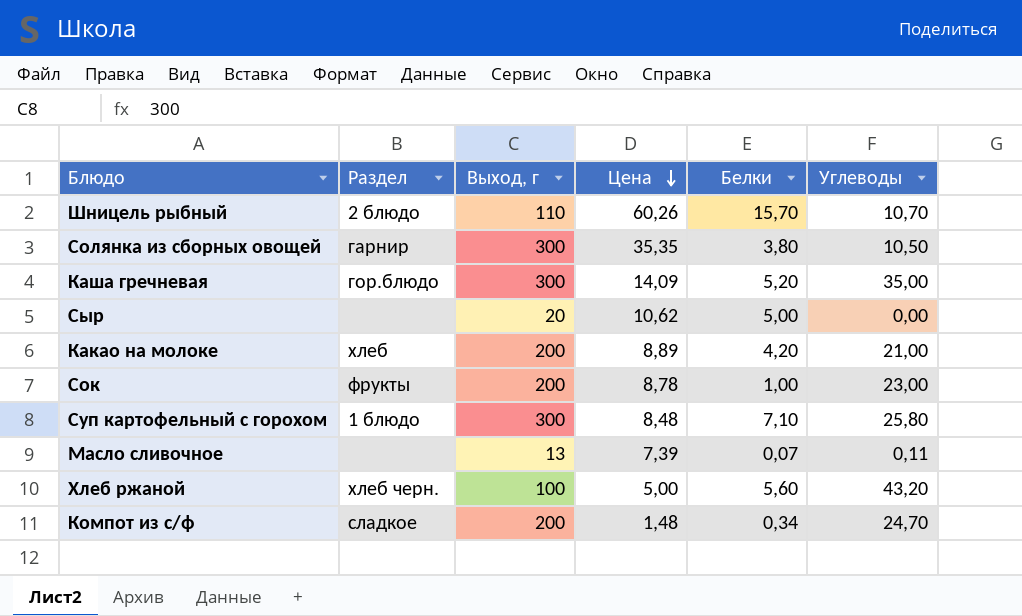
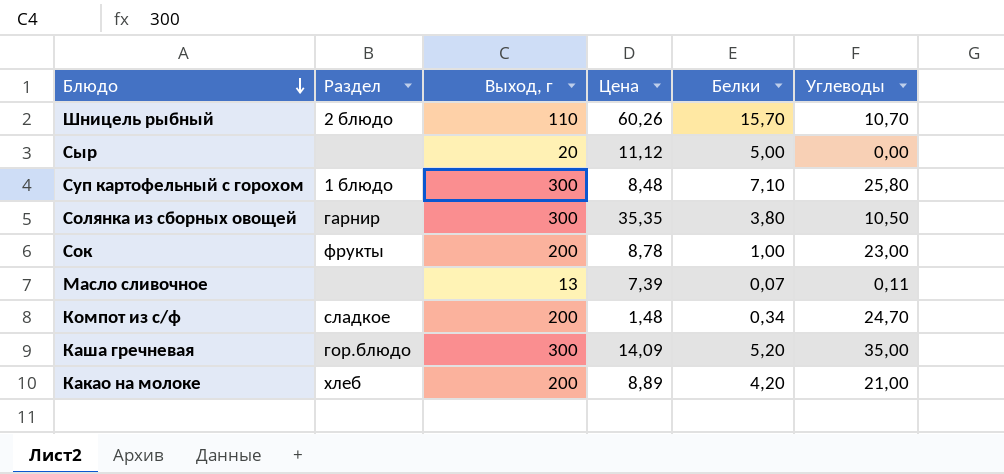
row order: Цена descending -> Блюдо descending
row Хлеб ржаной: хлеб черн. | 100 | 5,00 | 5,60 | 43,20 -> none
Сыр | Цена: 10,62 -> 11,12

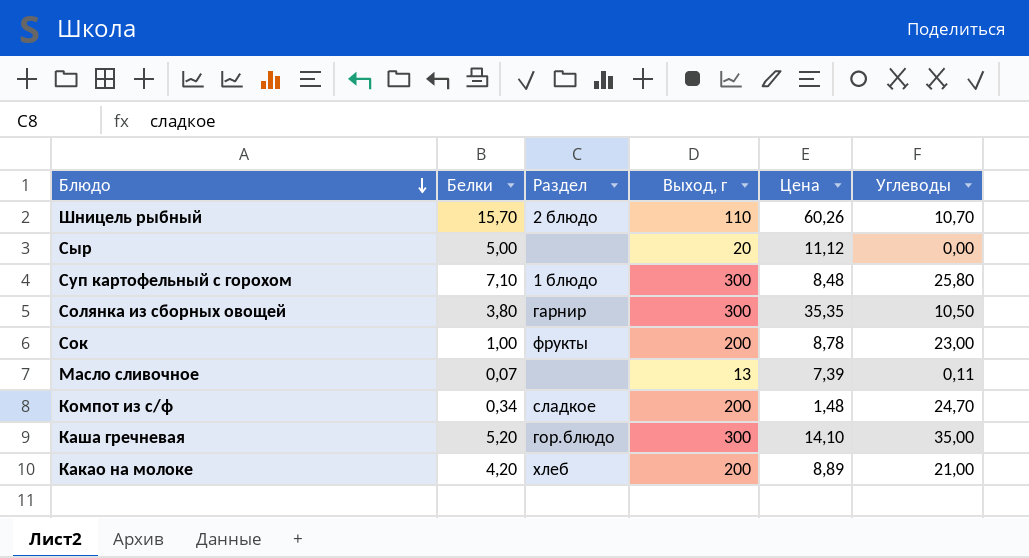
column Белки | position: 5 -> 2
Каша гречневая | Цена: 14,09 -> 14,10

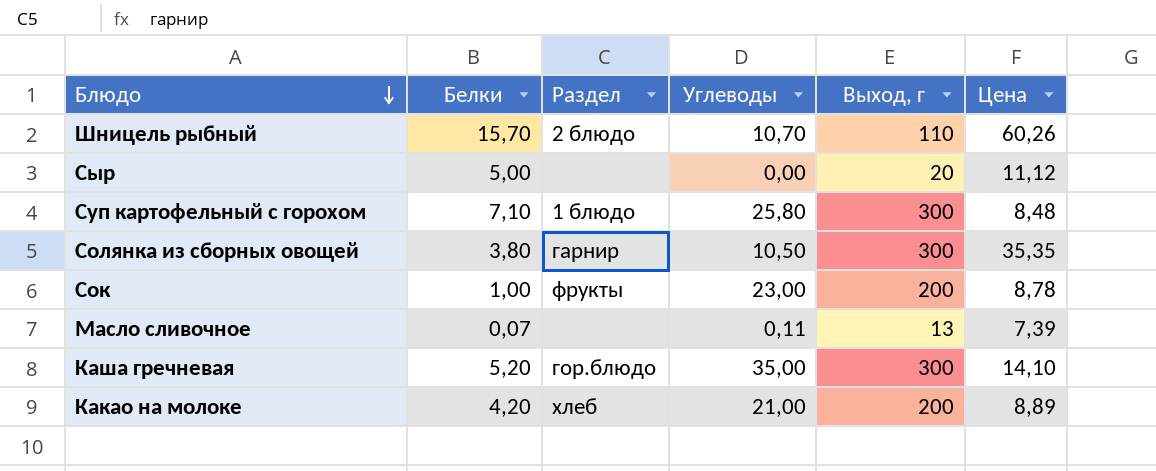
column Углеводы | position: 6 -> 4
row Компот из с/ф: 0,34 | сладкое | 200 | 1,48 | 24,70 -> none

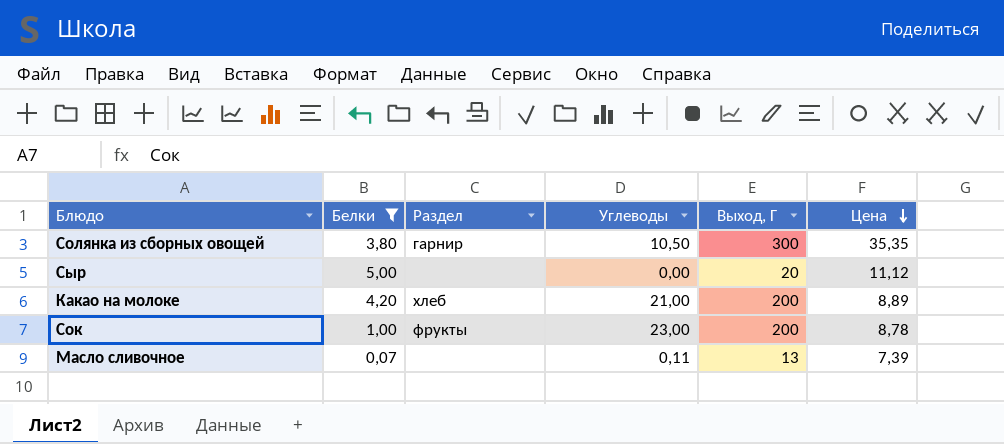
filter: none -> Белки <= 5,00
row order: Блюдо descending -> Цена descending
column name: Выход, г -> Выход, Г

